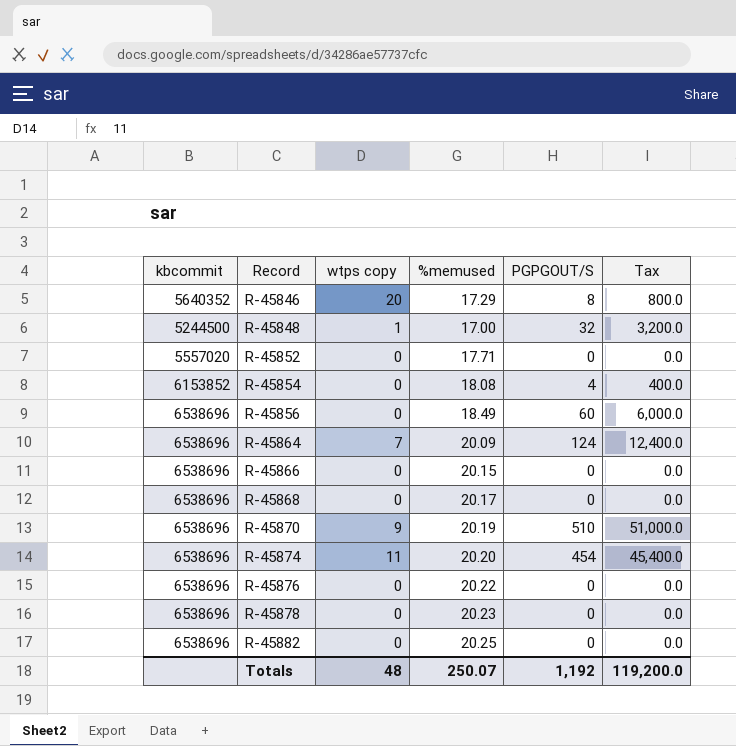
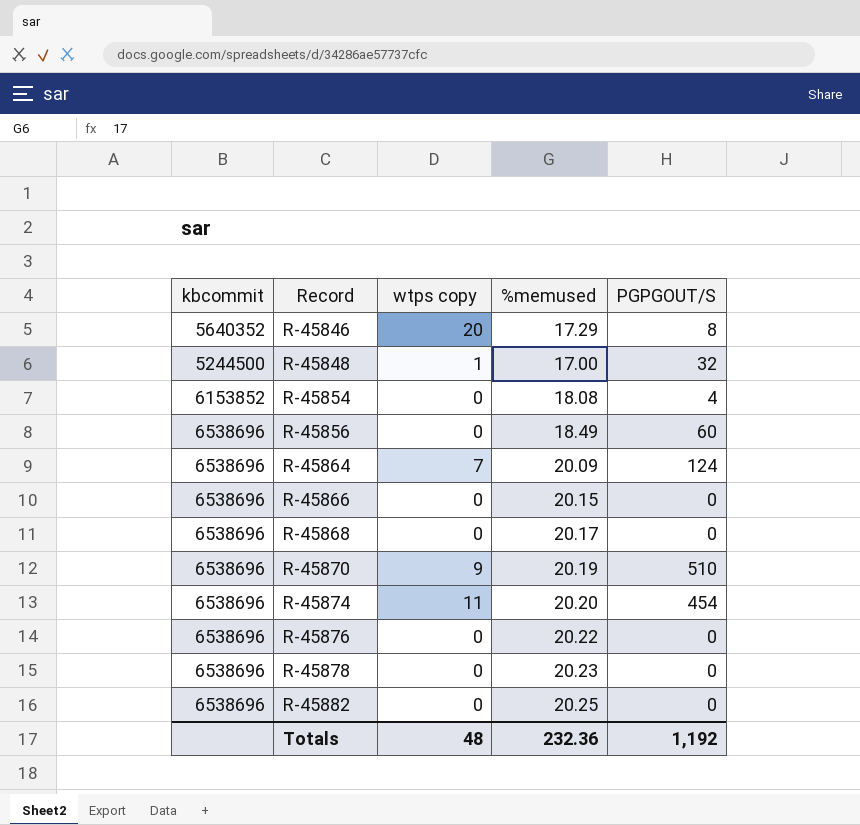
column Tax | formula: [PGPGOUT/S] * 100 -> none
row R-45852: 5557020 | 0 | 17.71 | 0 | 0.0 -> none
Totals | %memused: 250.07 -> 232.36

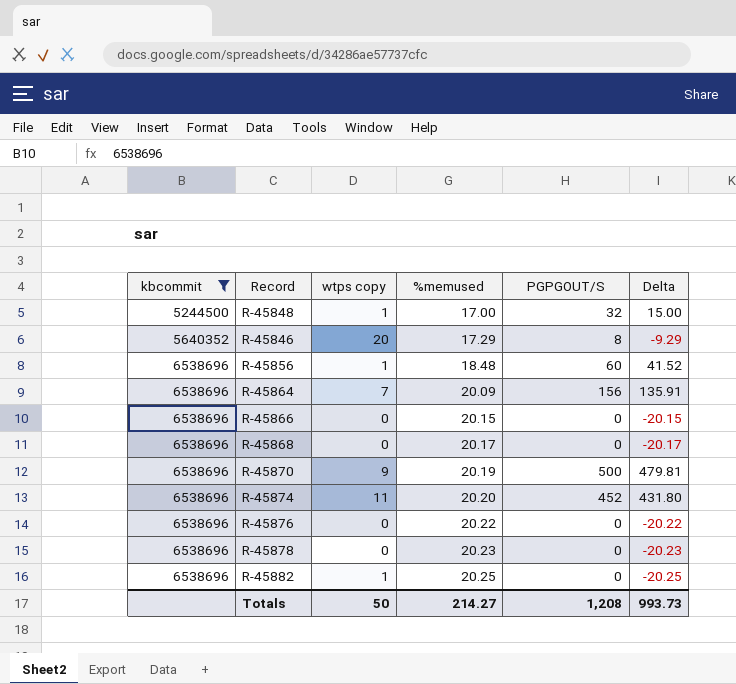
filter: none -> kbcommit != 6153852
row order: Record ascending -> kbcommit ascending
column Delta | formula: none -> [PGPGOUT/S] - [%memused]
R-45856 | wtps copy: 0 -> 1
R-45856 | %memused: 18.49 -> 18.48
R-45864 | PGPGOUT/S: 124 -> 156
R-45870 | PGPGOUT/S: 510 -> 500
R-45874 | PGPGOUT/S: 454 -> 452
R-45882 | wtps copy: 0 -> 1
Totals | wtps copy: 48 -> 50
Totals | %memused: 232.36 -> 214.27
Totals | PGPGOUT/S: 1,192 -> 1,208

